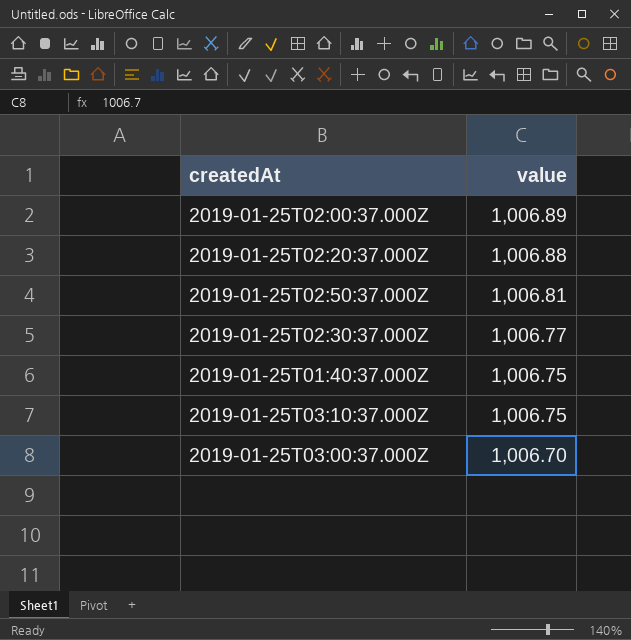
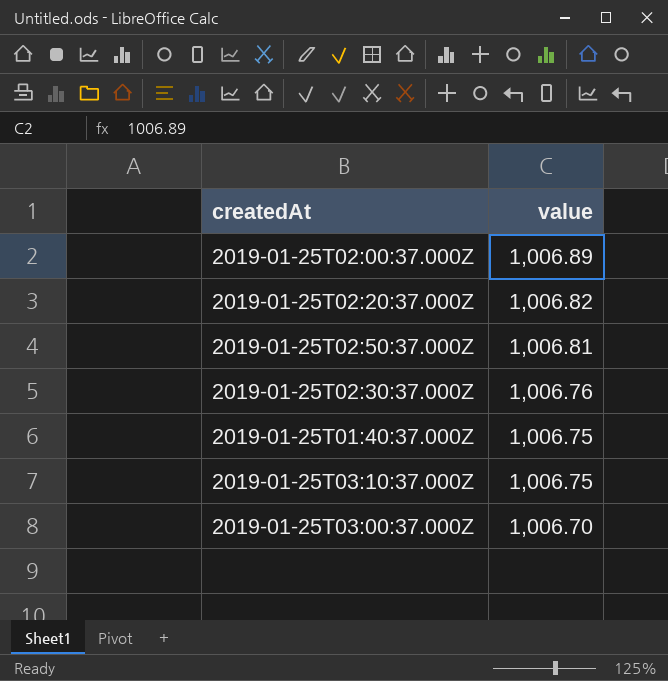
2019-01-25T02:20:37.000Z | value: 1,006.88 -> 1,006.82
2019-01-25T02:30:37.000Z | value: 1,006.77 -> 1,006.76

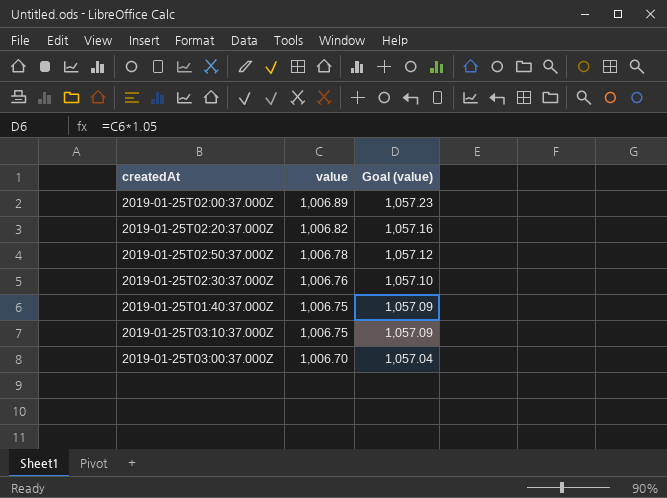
column Goal (value) | formula: none -> [value] * 1.05
2019-01-25T02:50:37.000Z | value: 1,006.81 -> 1,006.78

